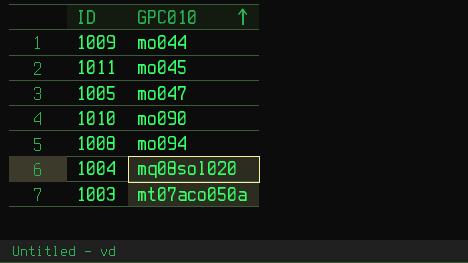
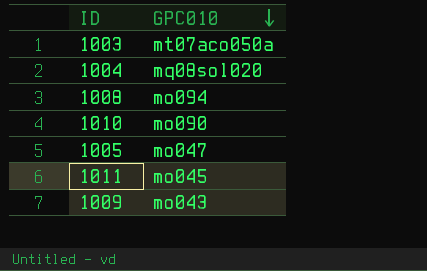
row order: GPC010 ascending -> GPC010 descending
1009 | GPC010: mo044 -> mo043

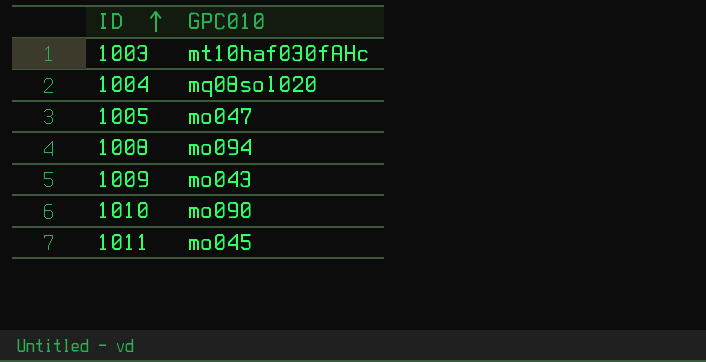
row order: GPC010 descending -> ID ascending
1003 | GPC010: mt07aco050a -> mt10haf030fAHc

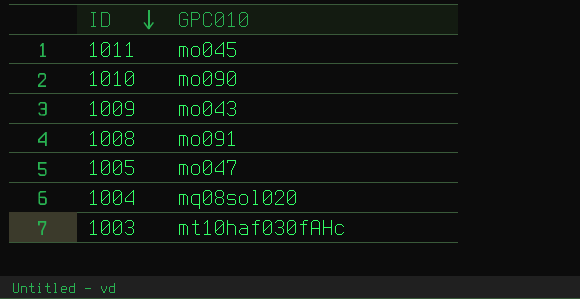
row order: ID ascending -> ID descending
1008 | GPC010: mo094 -> mo091

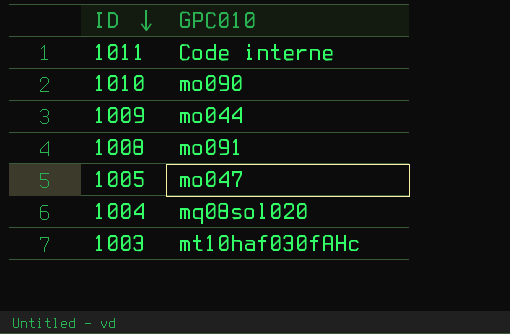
1011 | GPC010: mo045 -> Code interne
1009 | GPC010: mo043 -> mo044

